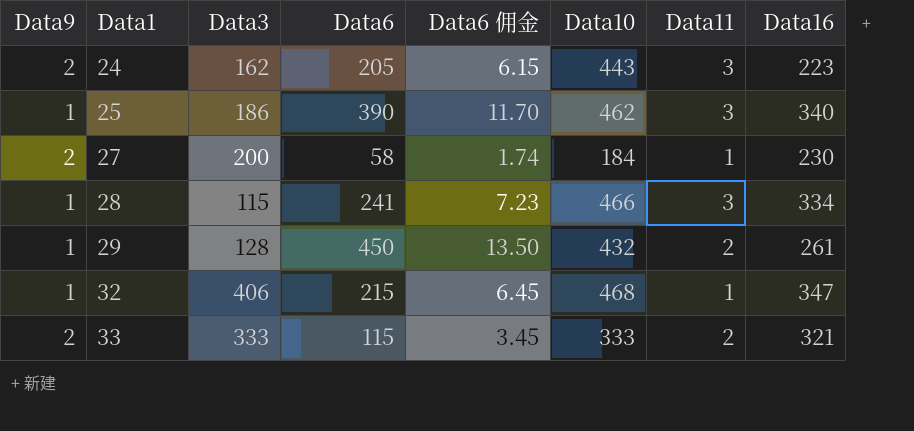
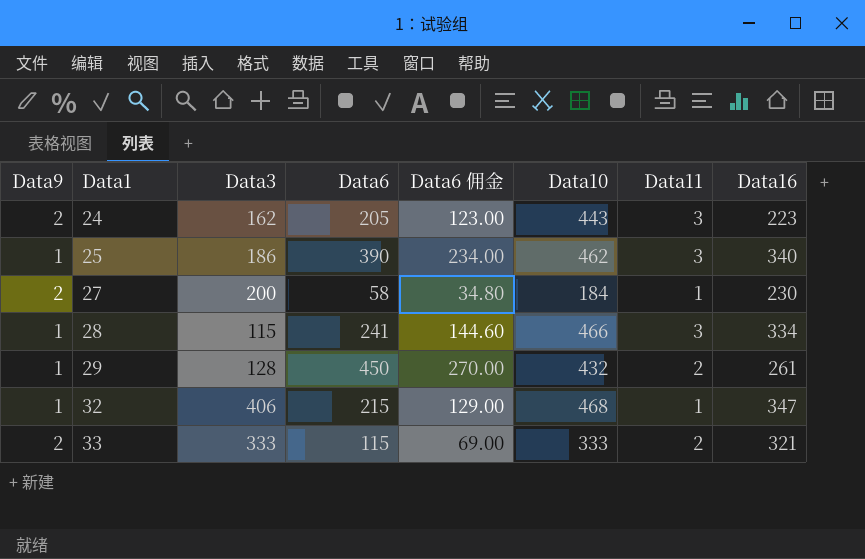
column Data6 佣金 | formula: [Data6] * 0.03 -> [Data6] * 0.6

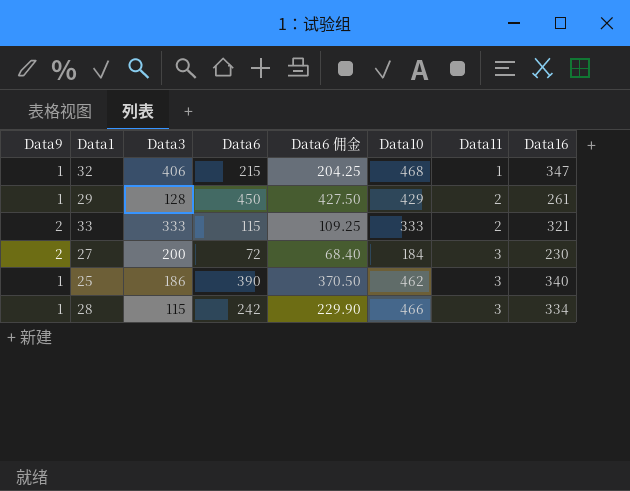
row order: Data1 ascending -> Data11 ascending
column Data6 佣金 | formula: [Data6] * 0.6 -> [Data6] * 0.95
row 24: 2 | 162 | 205 | 123.00 | 443 | 3 | 223 -> none
29 | Data10: 432 -> 429
27 | Data6: 58 -> 72
27 | Data11: 1 -> 3
28 | Data6: 241 -> 242

